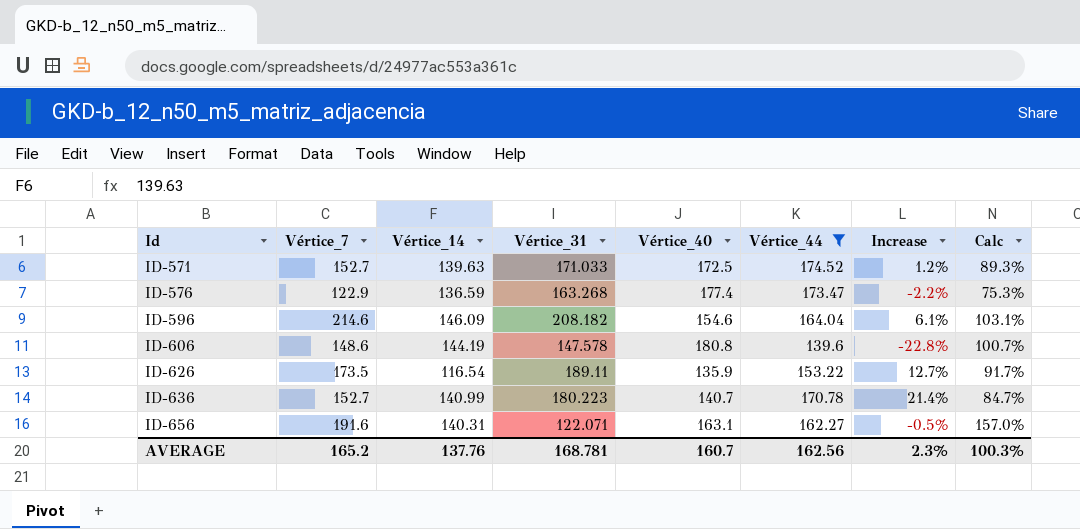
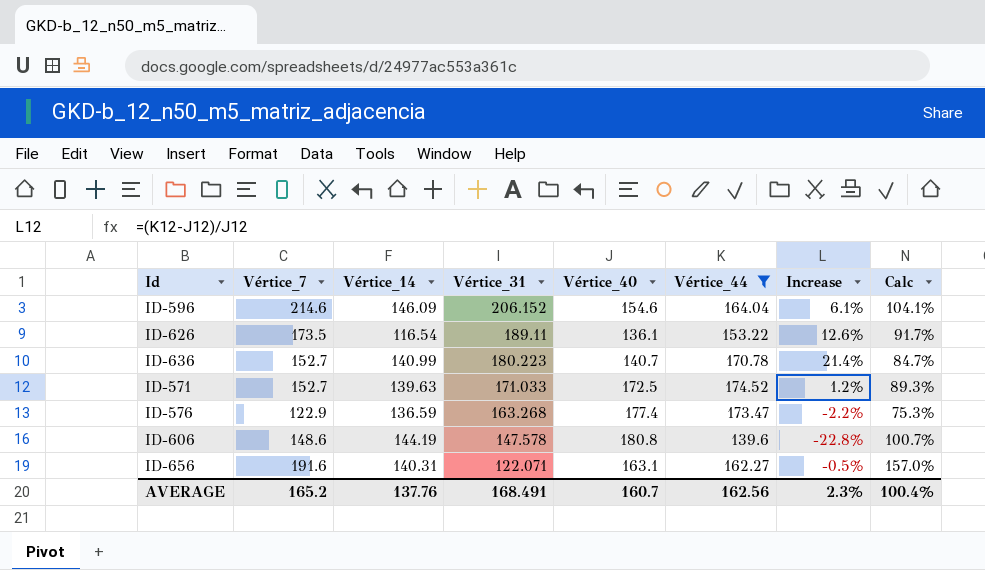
row order: Id ascending -> Vértice_31 descending
ID-596 | Vértice_31: 208.182 -> 206.152
ID-596 | Calc: 103.1% -> 104.1%
ID-626 | Vértice_40: 135.9 -> 136.1
ID-626 | Increase: 12.7% -> 12.6%
AVERAGE | Vértice_31: 168.781 -> 168.491
AVERAGE | Calc: 100.3% -> 100.4%

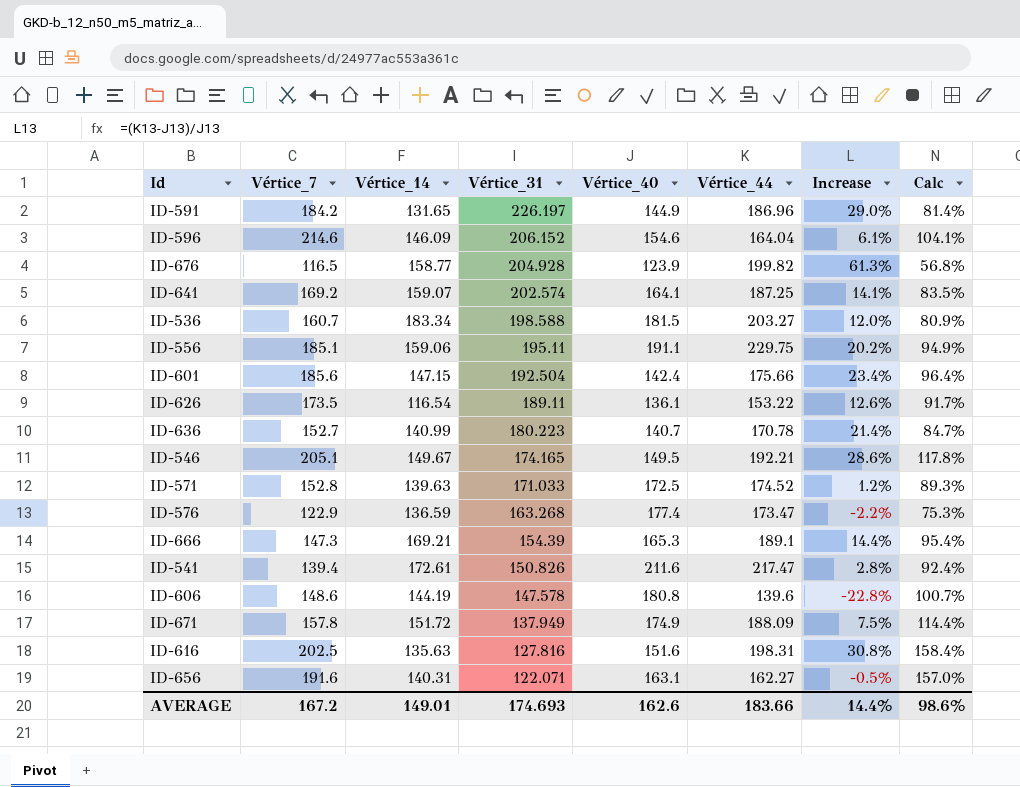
filter: Vértice_44 <= 174.52 -> none
ID-571 | Vértice_7: 152.7 -> 152.8
AVERAGE | Vértice_7: 165.2 -> 167.2
AVERAGE | Vértice_14: 137.76 -> 149.01
AVERAGE | Vértice_31: 168.491 -> 174.693
AVERAGE | Vértice_40: 160.7 -> 162.6
AVERAGE | Vértice_44: 162.56 -> 183.66
AVERAGE | Increase: 2.3% -> 14.4%
AVERAGE | Calc: 100.4% -> 98.6%

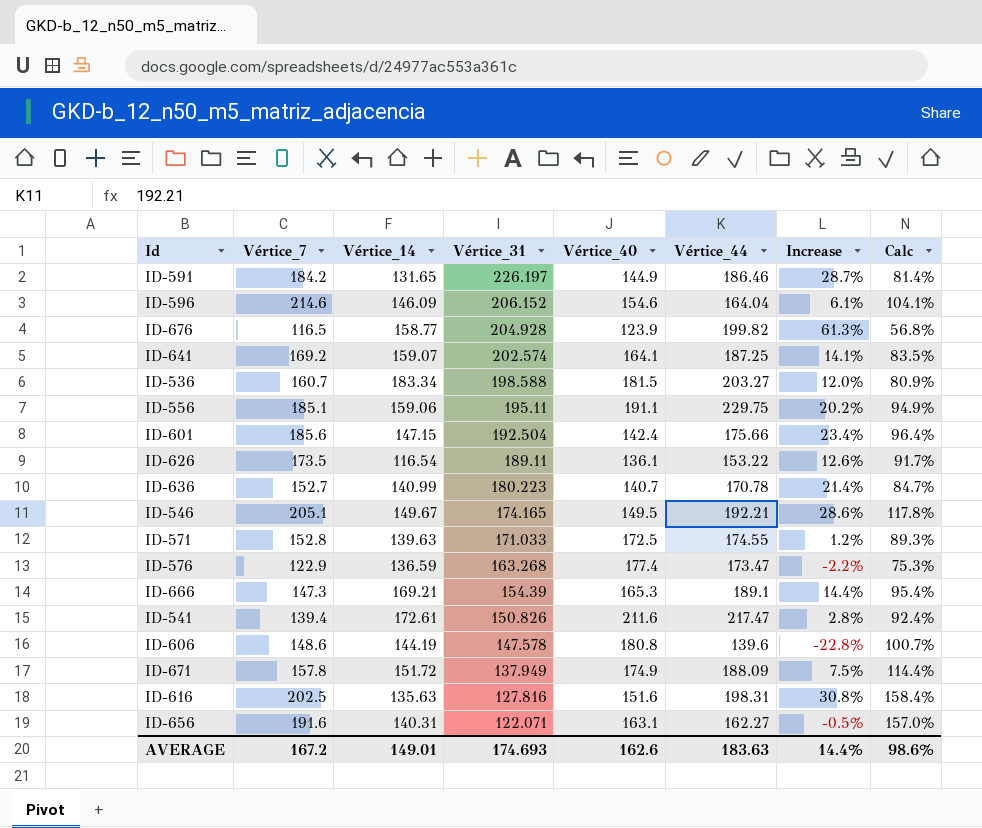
ID-591 | Vértice_44: 186.96 -> 186.46
ID-591 | Increase: 29.0% -> 28.7%
ID-571 | Vértice_44: 174.52 -> 174.55
AVERAGE | Vértice_44: 183.66 -> 183.63

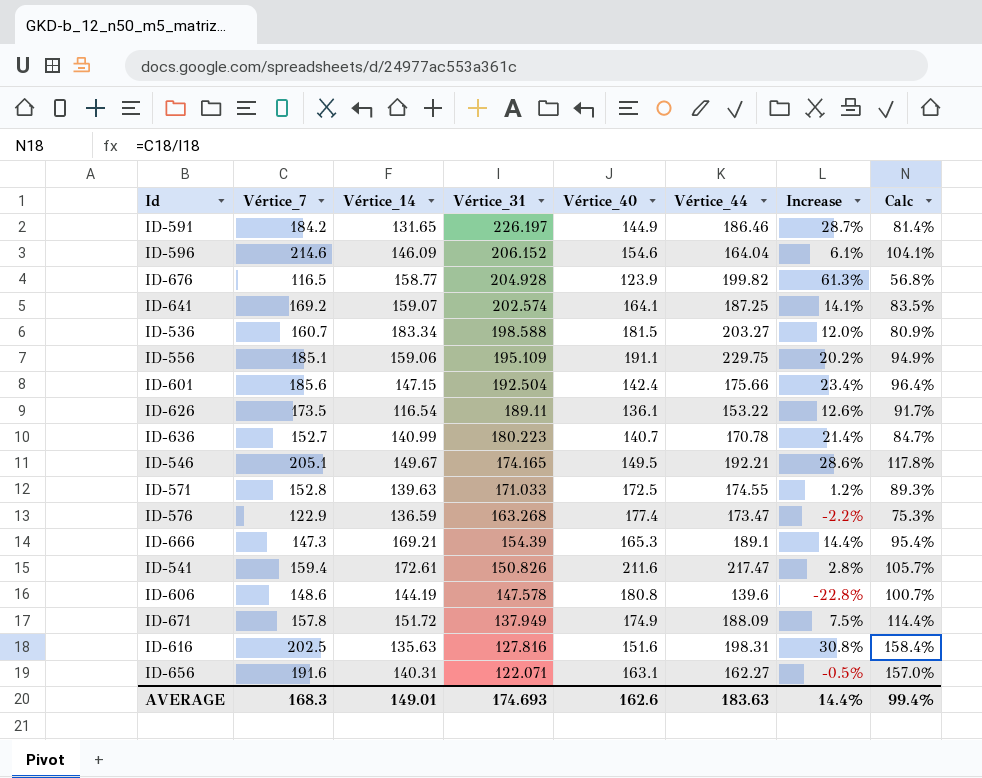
ID-556 | Vértice_31: 195.11 -> 195.109
ID-541 | Vértice_7: 139.4 -> 159.4
ID-541 | Calc: 92.4% -> 105.7%
AVERAGE | Vértice_7: 167.2 -> 168.3
AVERAGE | Calc: 98.6% -> 99.4%

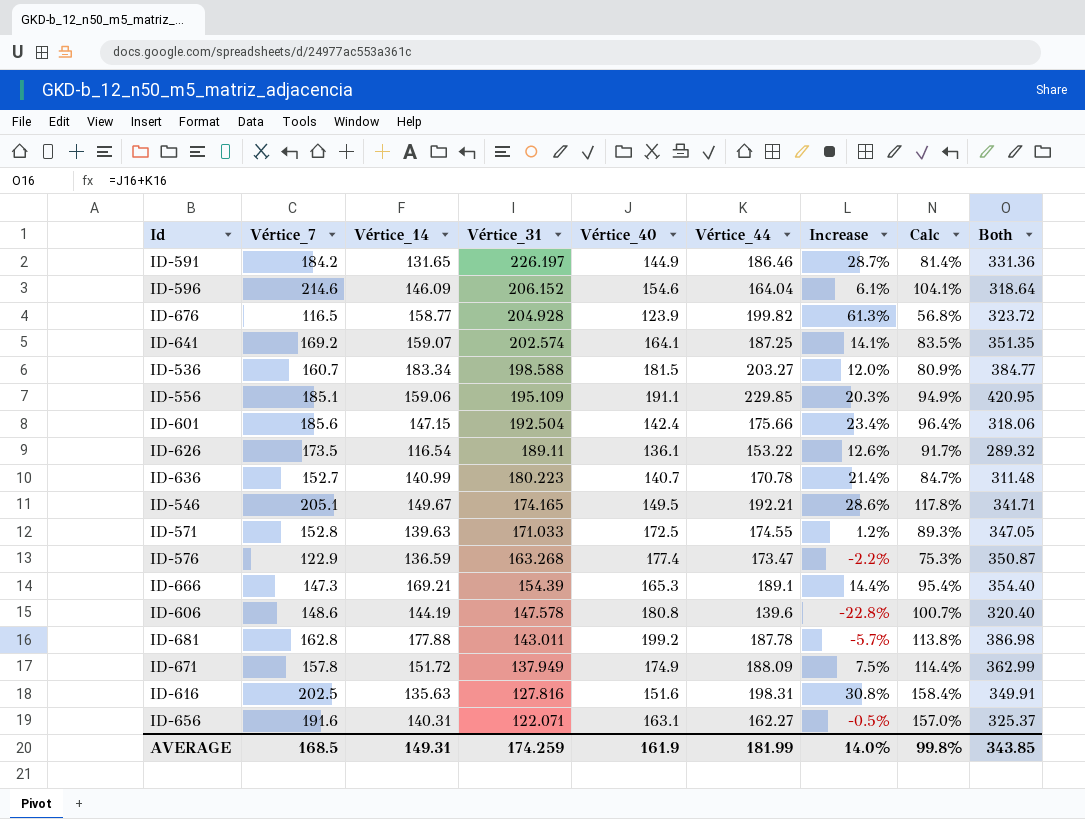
column Both | formula: none -> [Vértice_40] + [Vértice_44]
row ID-541: 159.4 | 172.61 | 150.826 | 211.6 | 217.47 | 2.8% | 105.7% -> none
ID-556 | Vértice_44: 229.75 -> 229.85
ID-556 | Increase: 20.2% -> 20.3%
row ID-681: none -> 162.8 | 177.88 | 143.011 | 199.2 | 187.78 | -5.7% | 113.8% | 386.98
AVERAGE | Vértice_7: 168.3 -> 168.5
AVERAGE | Vértice_14: 149.01 -> 149.31
AVERAGE | Vértice_31: 174.693 -> 174.259
AVERAGE | Vértice_40: 162.6 -> 161.9
AVERAGE | Vértice_44: 183.63 -> 181.99
AVERAGE | Increase: 14.4% -> 14.0%
AVERAGE | Calc: 99.4% -> 99.8%

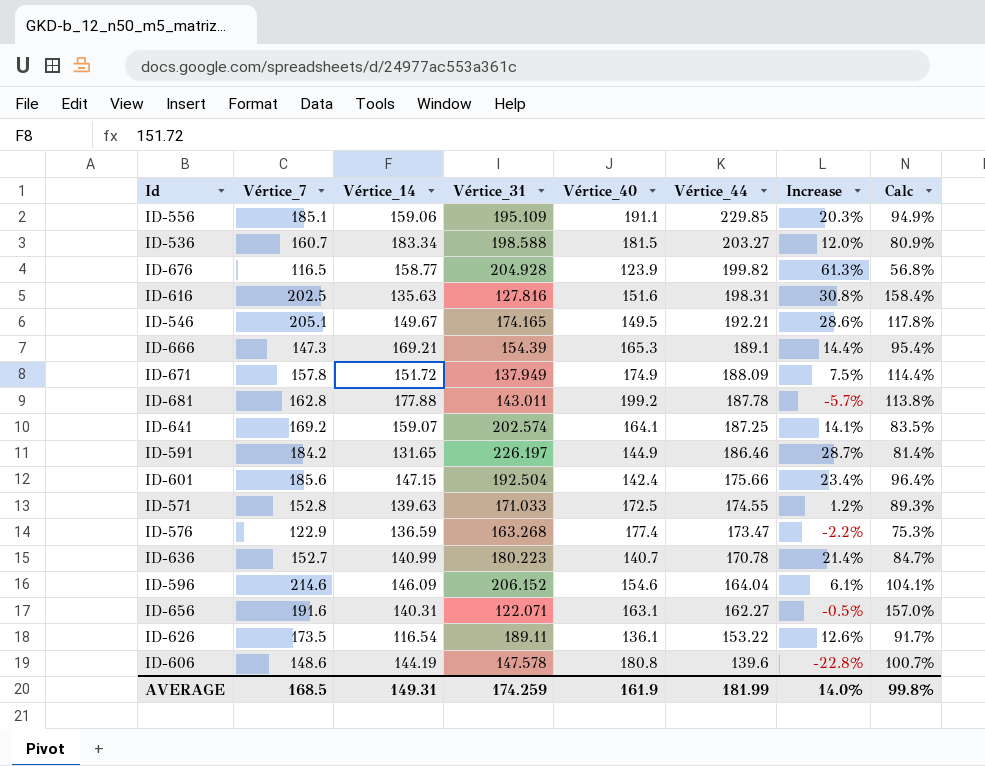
row order: Vértice_31 descending -> Vértice_44 descending
column Both | formula: [Vértice_40] + [Vértice_44] -> none

